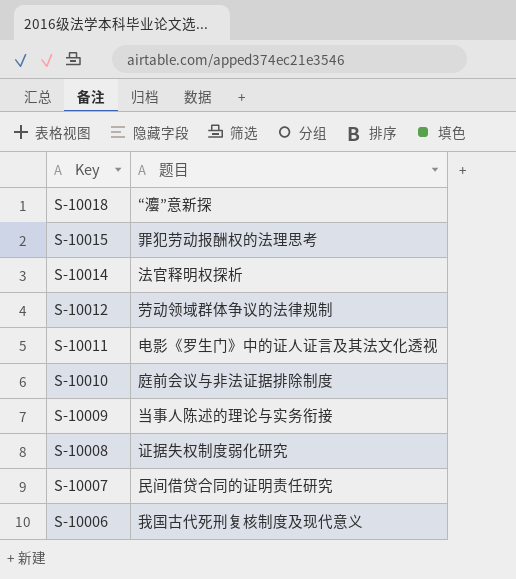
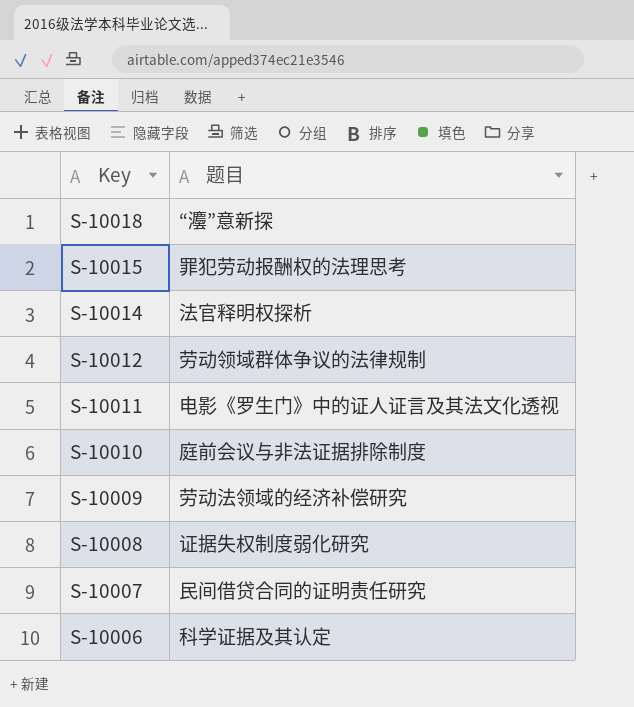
S-10009 | 题目: 当事人陈述的理论与实务衔接 -> 劳动法领域的经济补偿研究
S-10006 | 题目: 我国古代死刑复核制度及现代意义 -> 科学证据及其认定

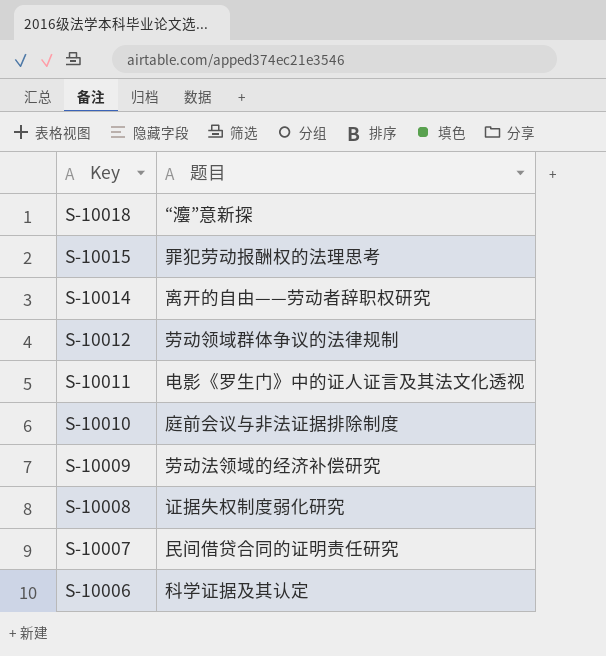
S-10014 | 题目: 法官释明权探析 -> 离开的自由——劳动者辞职权研究

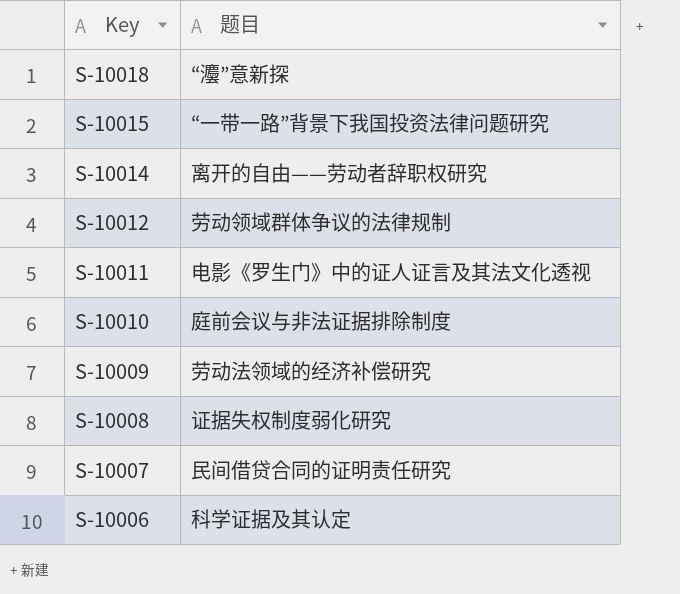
S-10015 | 题目: 罪犯劳动报酬权的法理思考 -> “一带一路”背景下我国投资法律问题研究

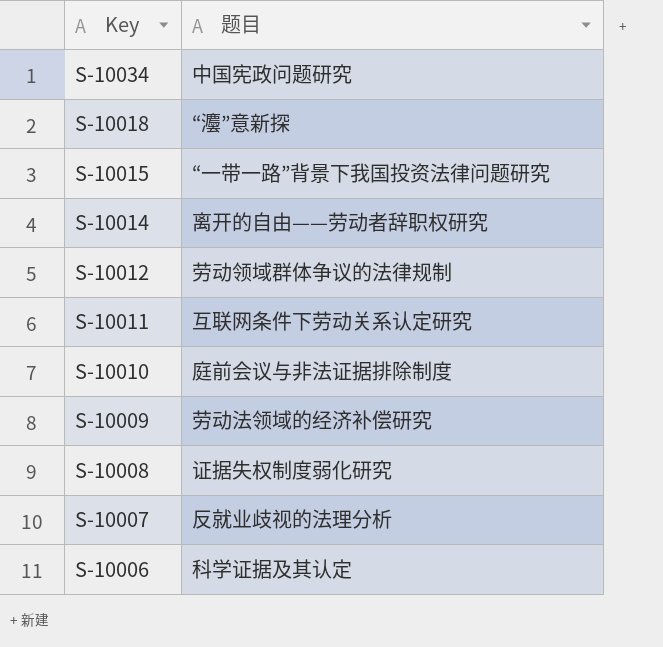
row S-10034: none -> 中国宪政问题研究
S-10011 | 题目: 电影《罗生门》中的证人证言及其法文化透视 -> 互联网条件下劳动关系认定研究
S-10007 | 题目: 民间借贷合同的证明责任研究 -> 反就业歧视的法理分析

